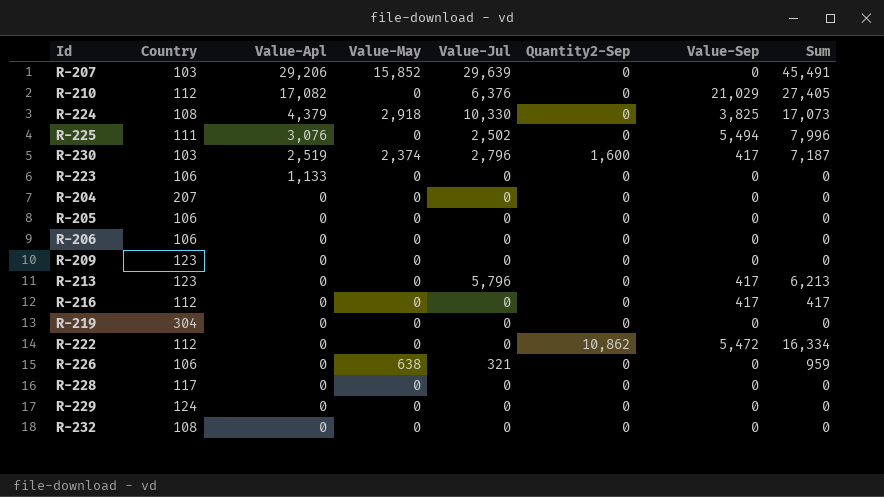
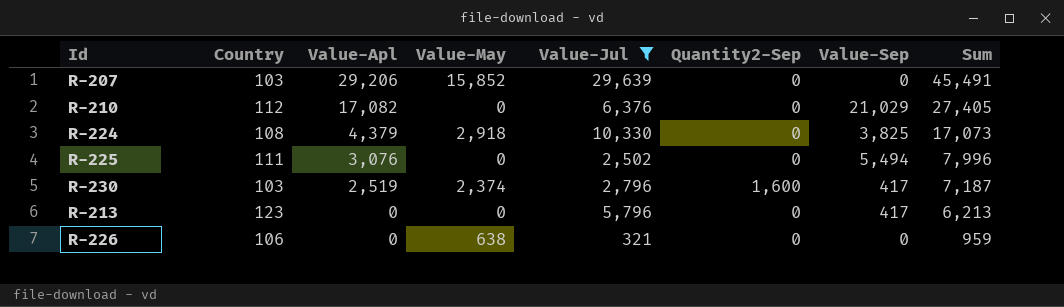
filter: none -> Value-Jul != 0

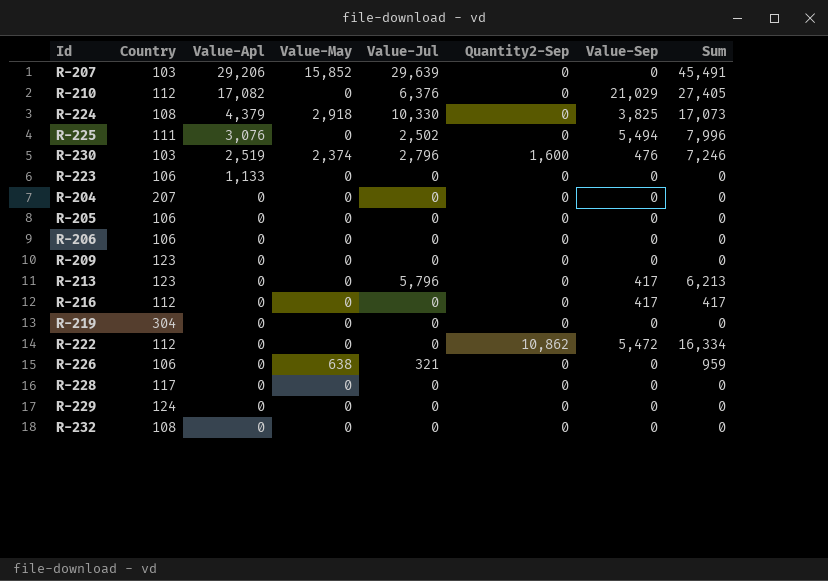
filter: Value-Jul != 0 -> none
R-230 | Value-Sep: 417 -> 476
R-230 | Sum: 7,187 -> 7,246

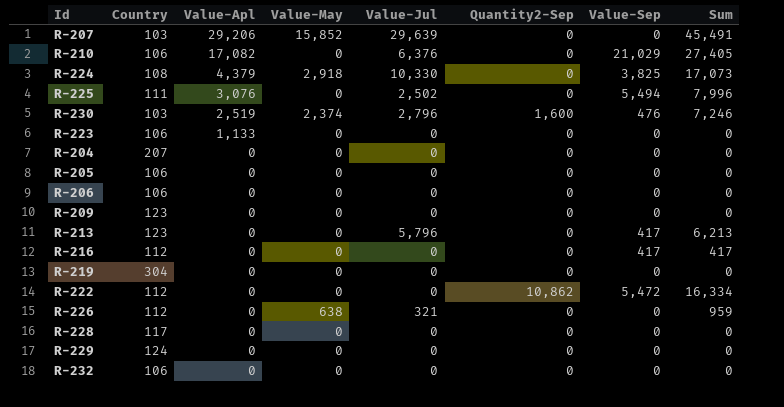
R-210 | Country: 112 -> 106
R-226 | Country: 106 -> 112
R-232 | Country: 108 -> 106

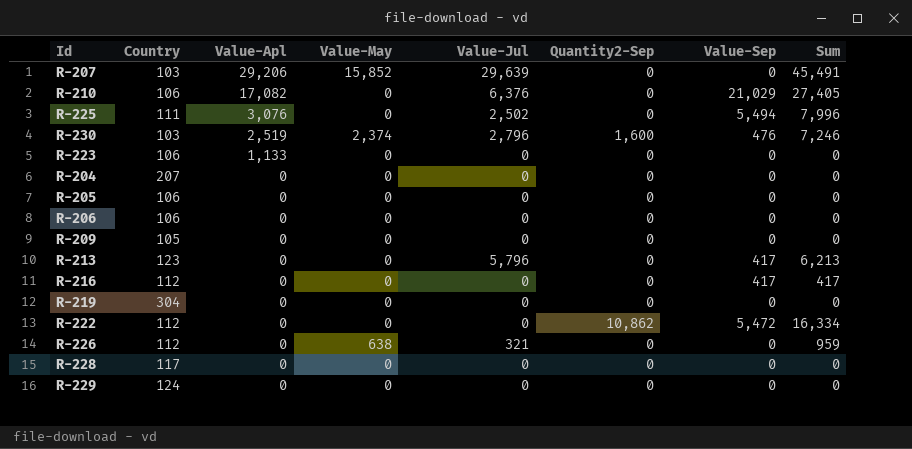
row R-224: 108 | 4,379 | 2,918 | 10,330 | 0 | 3,825 | 17,073 -> none
row R-232: 106 | 0 | 0 | 0 | 0 | 0 | 0 -> none
R-209 | Country: 123 -> 105

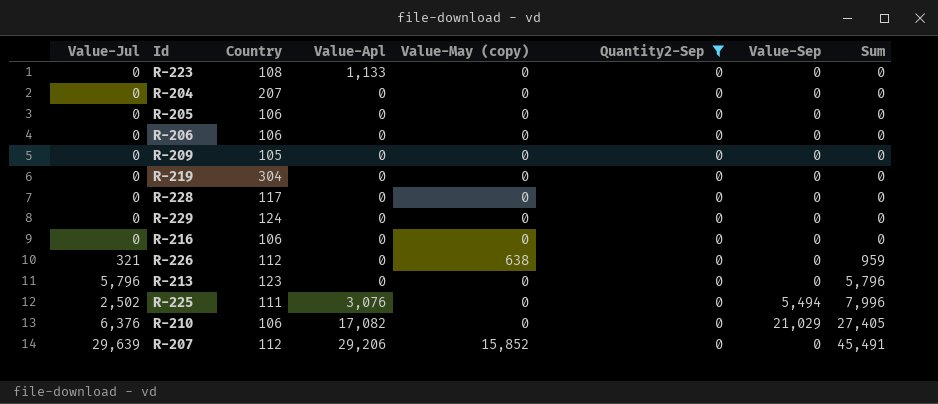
filter: none -> Quantity2-Sep = 0
row order: Value-Apl descending -> Sum ascending
column Value-Jul | position: 5 -> 1
column name: Value-May -> Value-May (copy)
R-223 | Country: 106 -> 108
R-216 | Country: 112 -> 106
R-216 | Value-Sep: 417 -> 0
R-216 | Sum: 417 -> 0
R-213 | Value-Sep: 417 -> 0
R-213 | Sum: 6,213 -> 5,796
R-207 | Country: 103 -> 112

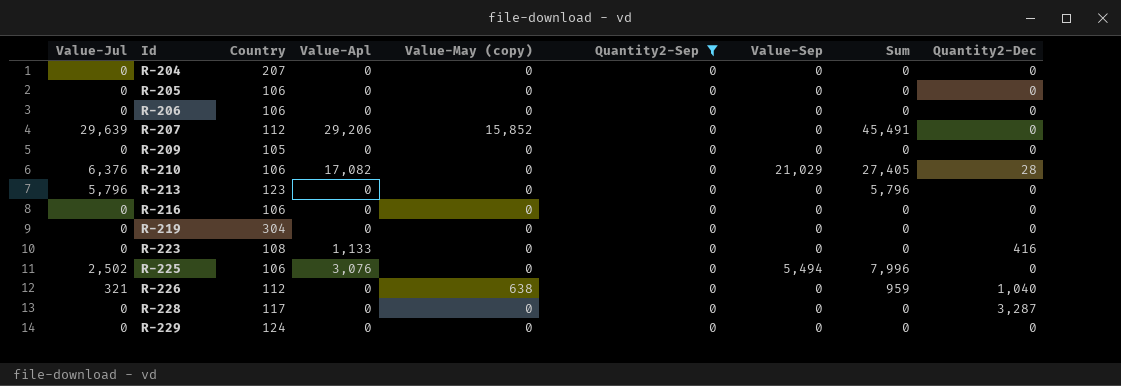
row order: Sum ascending -> Id ascending
column Quantity2-Dec | position: none -> 9
R-225 | Country: 111 -> 106

